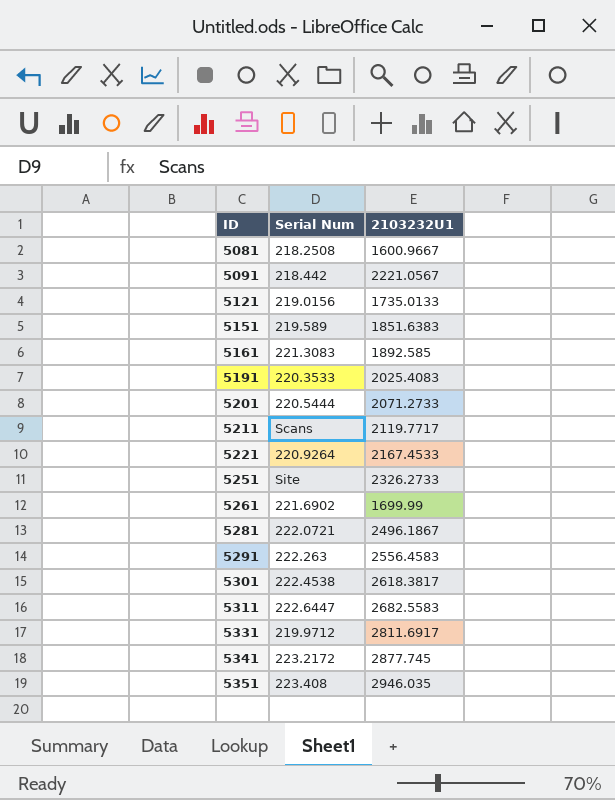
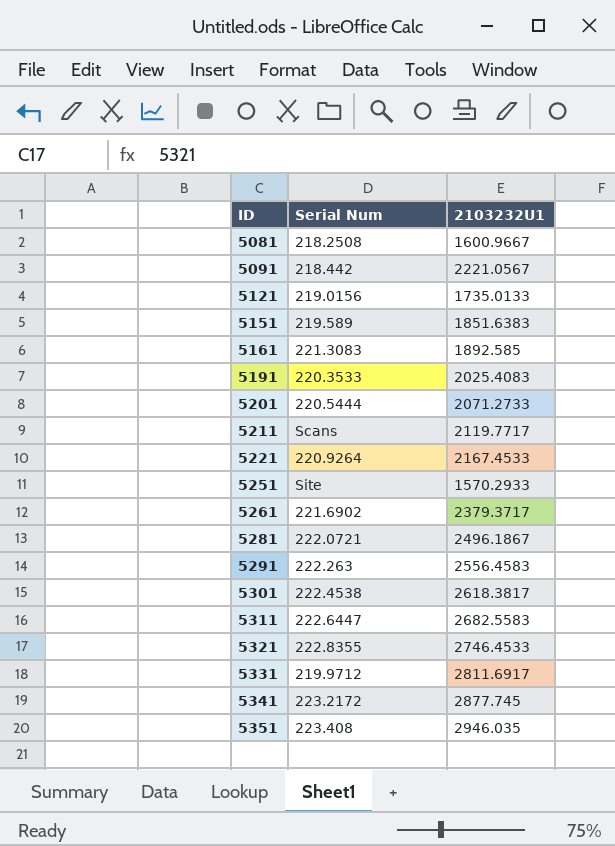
5251 | 2103232U1: 2326.2733 -> 1570.2933
5261 | 2103232U1: 1699.99 -> 2379.3717
row 5321: none -> 222.8355 | 2746.4533

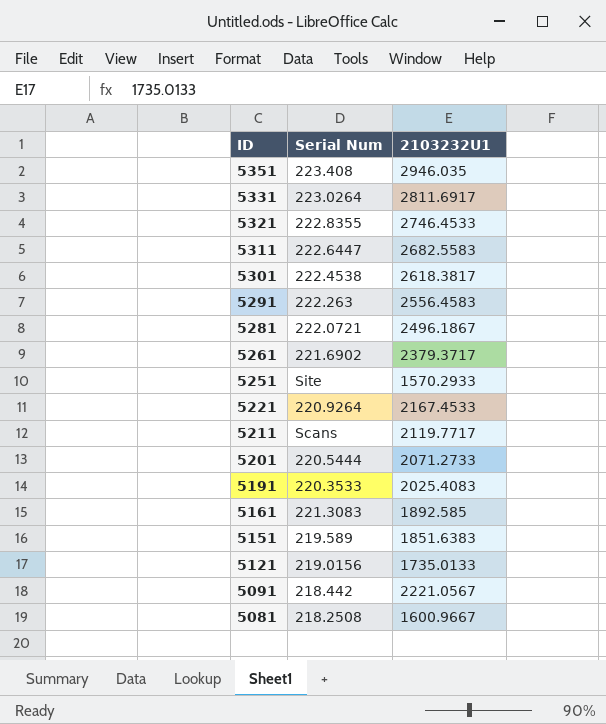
row order: ID ascending -> ID descending
row 5341: 223.2172 | 2877.745 -> none
5331 | Serial Num: 219.9712 -> 223.0264

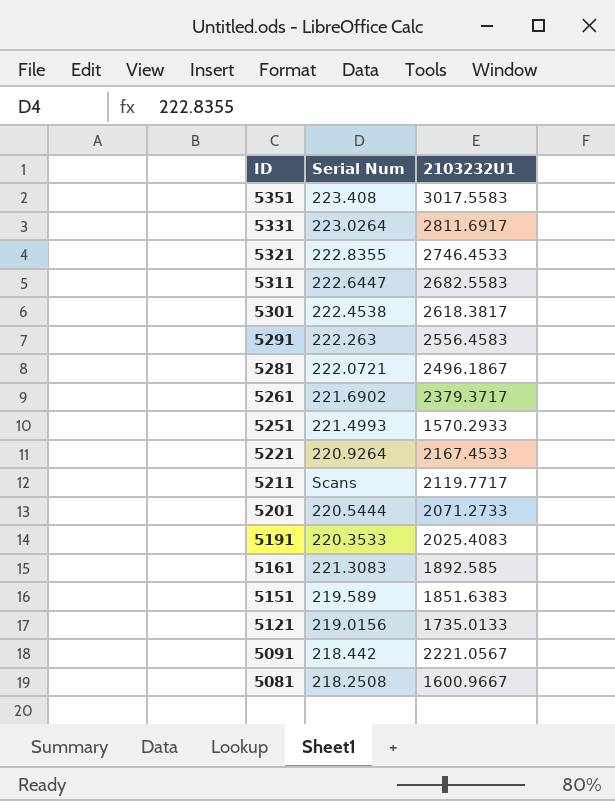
5351 | 2103232U1: 2946.035 -> 3017.5583
5251 | Serial Num: Site -> 221.4993

